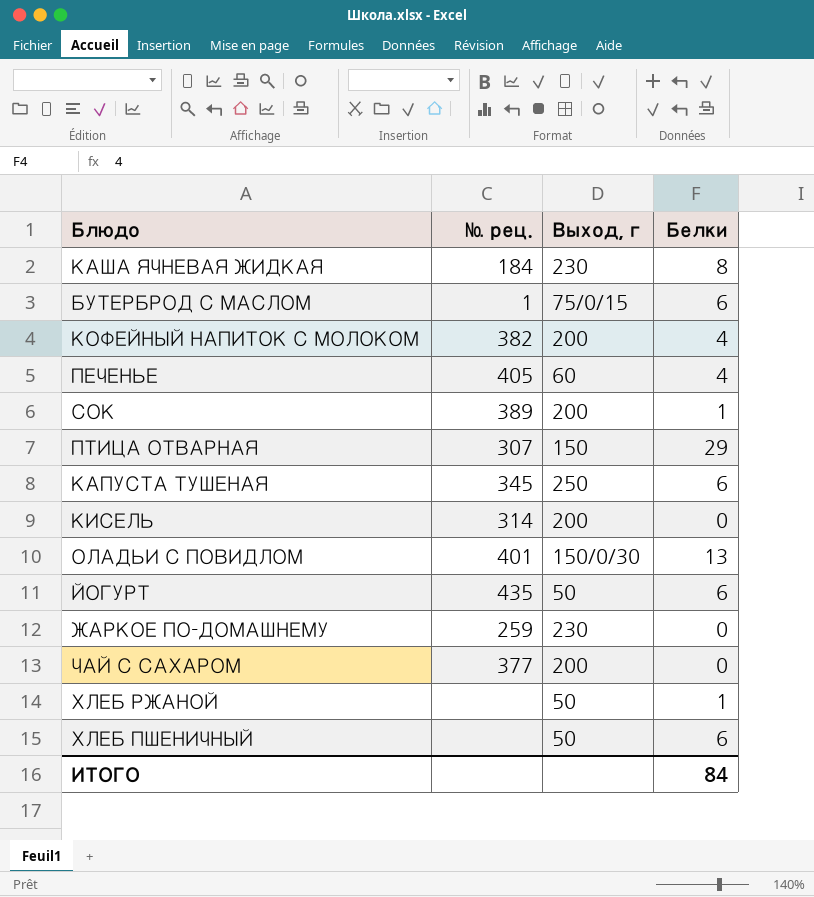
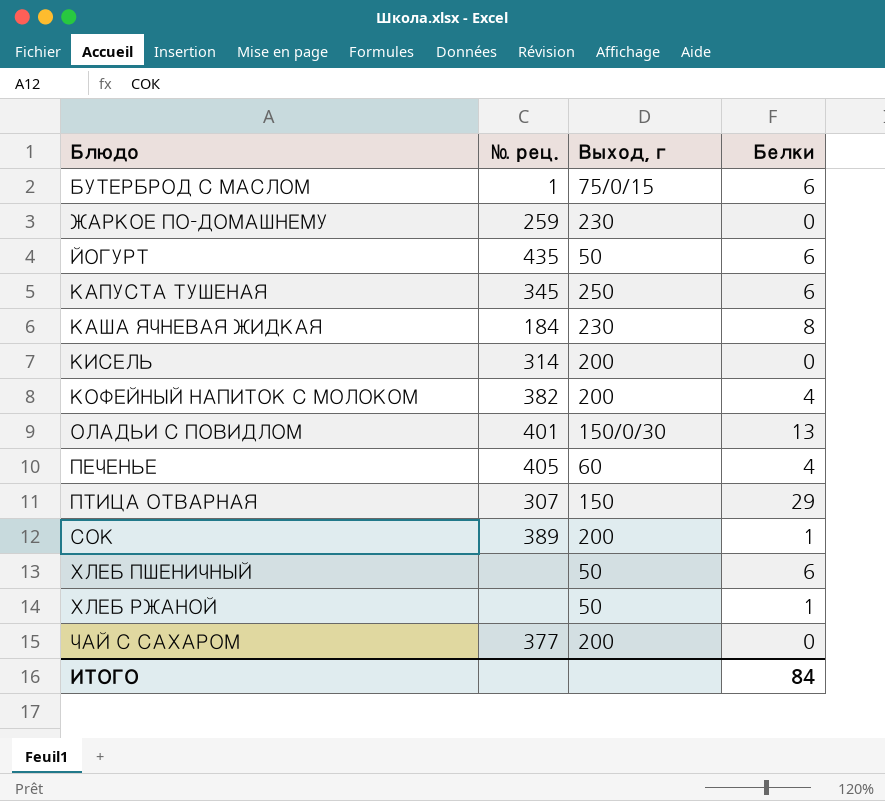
row order: none -> Блюдо ascending

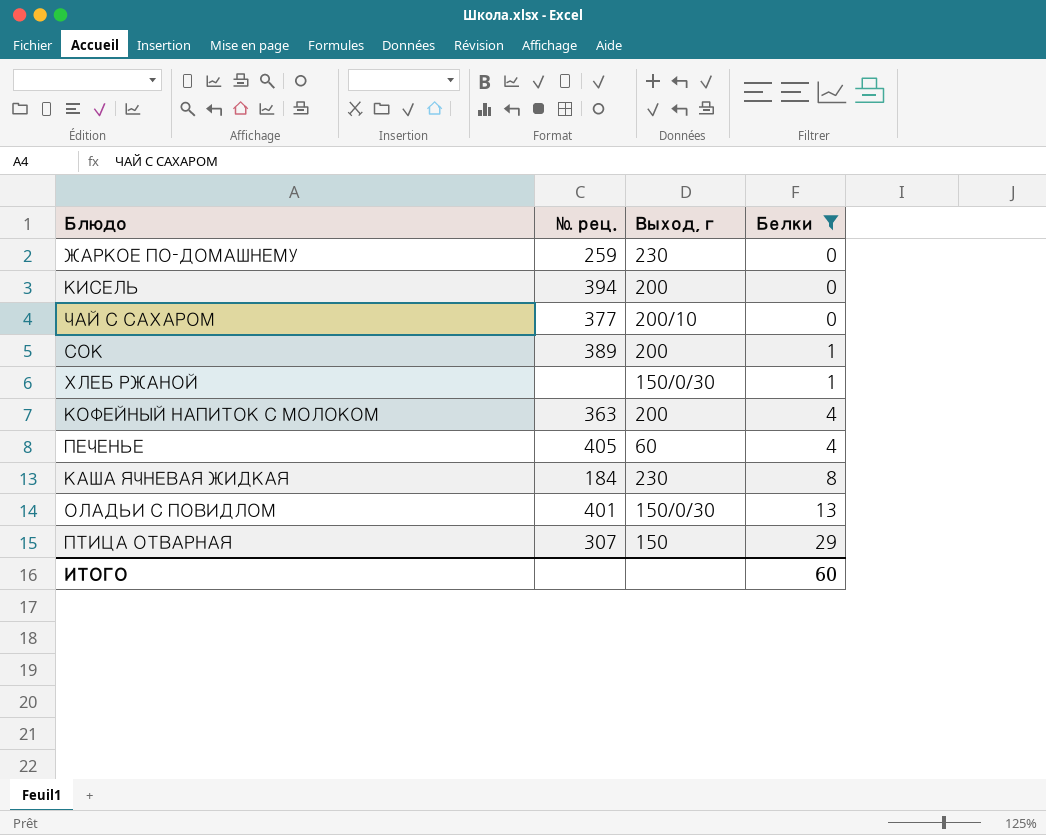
filter: none -> Белки != 6
row order: Блюдо ascending -> Белки ascending
КИСЕЛЬ | № рец.: 314 -> 394
ЧАЙ С САХАРОМ | Выход, г: 200 -> 200/10
ХЛЕБ РЖАНОЙ | Выход, г: 50 -> 150/0/30
КОФЕЙНЫЙ НАПИТОК С МОЛОКОМ | № рец.: 382 -> 363
ИТОГО | Белки: 84 -> 60

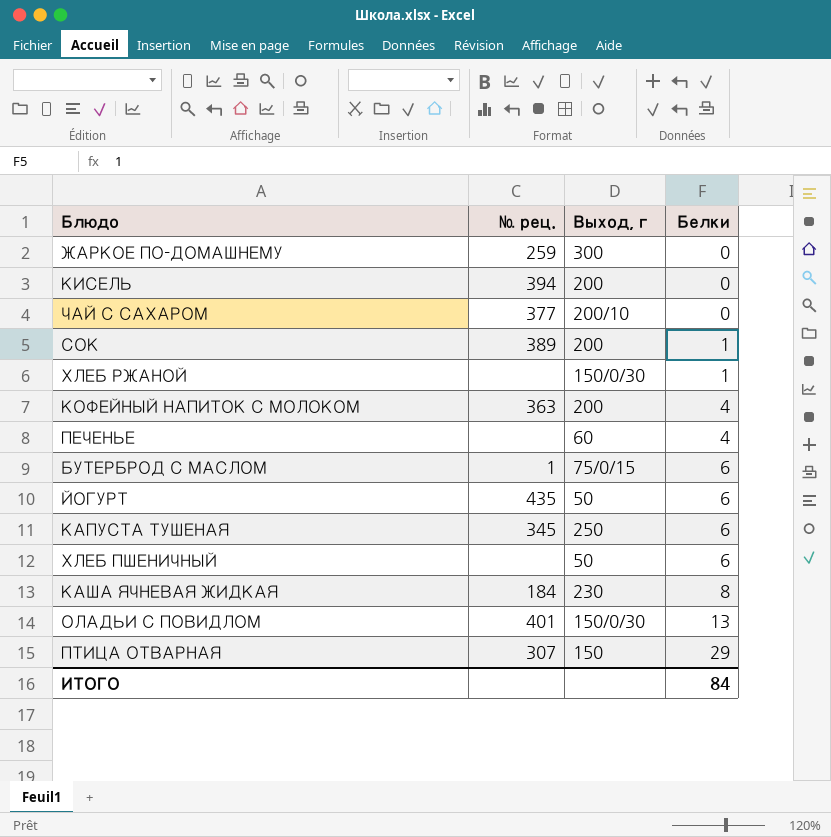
filter: Белки != 6 -> none
ЖАРКОЕ ПО-ДОМАШНЕМУ | Выход, г: 230 -> 300
ПЕЧЕНЬЕ | № рец.: 405 -> none
ИТОГО | Белки: 60 -> 84

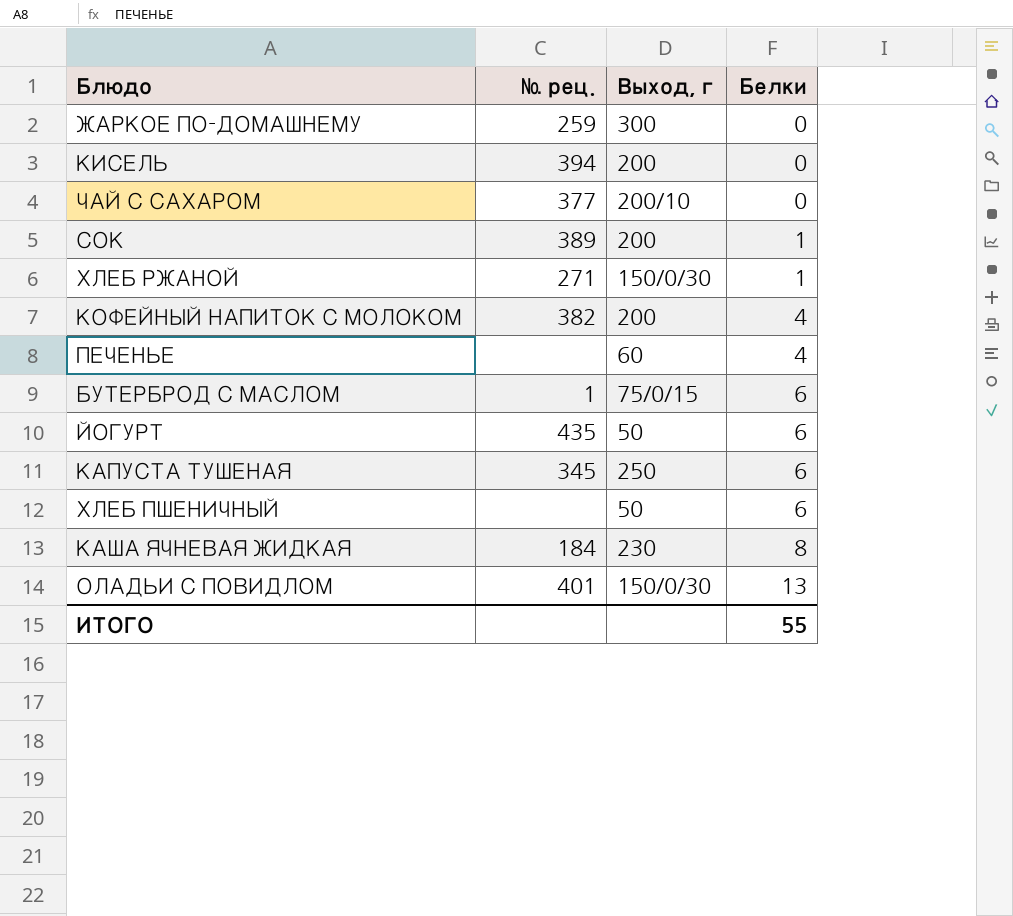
row ПТИЦА ОТВАРНАЯ: 307 | 150 | 29 -> none
ХЛЕБ РЖАНОЙ | № рец.: none -> 271
КОФЕЙНЫЙ НАПИТОК С МОЛОКОМ | № рец.: 363 -> 382
ИТОГО | Белки: 84 -> 55

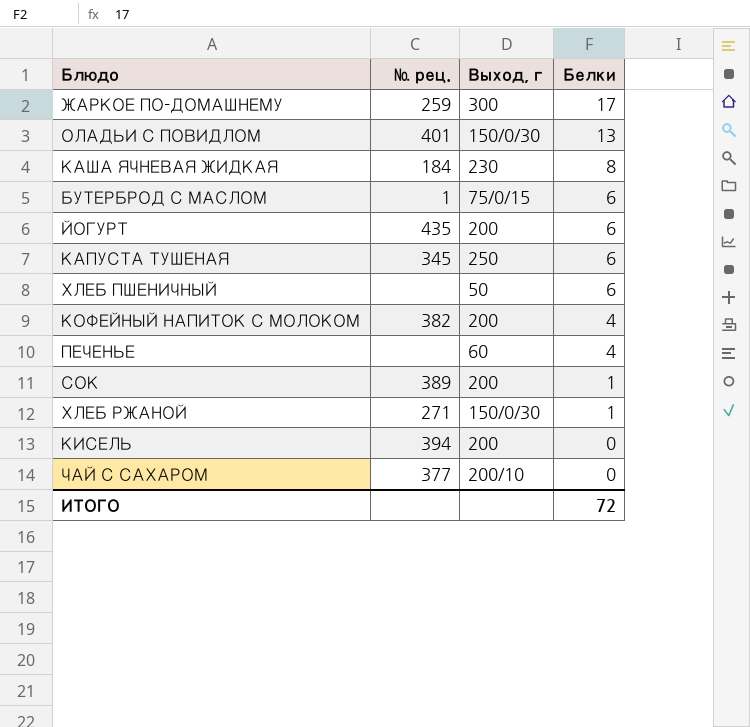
row order: Белки ascending -> Белки descending
ЖАРКОЕ ПО-ДОМАШНЕМУ | Белки: 0 -> 17
ЙОГУРТ | Выход, г: 50 -> 200
ИТОГО | Белки: 55 -> 72

